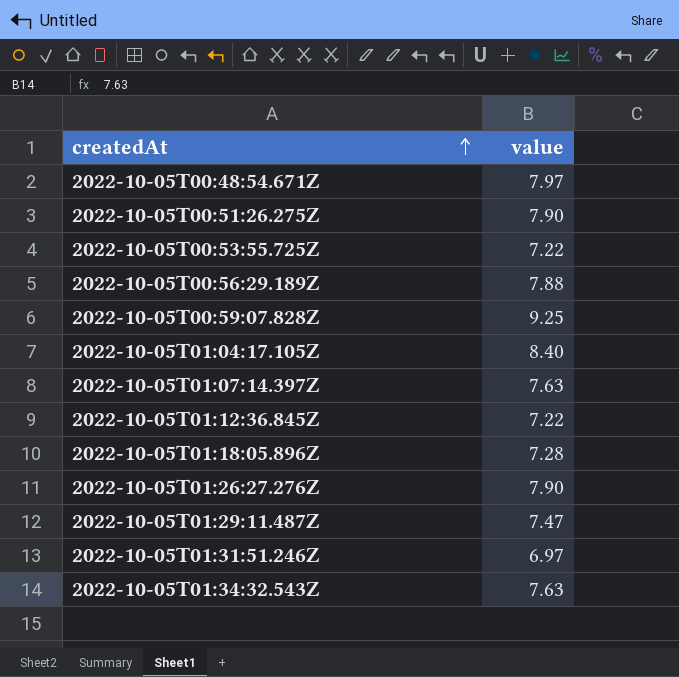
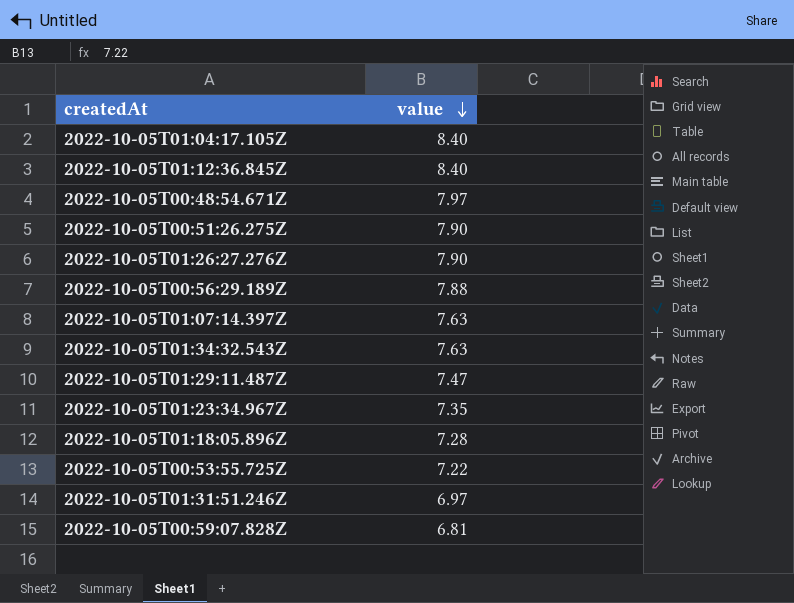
row order: createdAt ascending -> value descending
2022-10-05T01:12:36.845Z | value: 7.22 -> 8.40
row 2022-10-05T01:23:34.967Z: none -> 7.35
2022-10-05T00:59:07.828Z | value: 9.25 -> 6.81

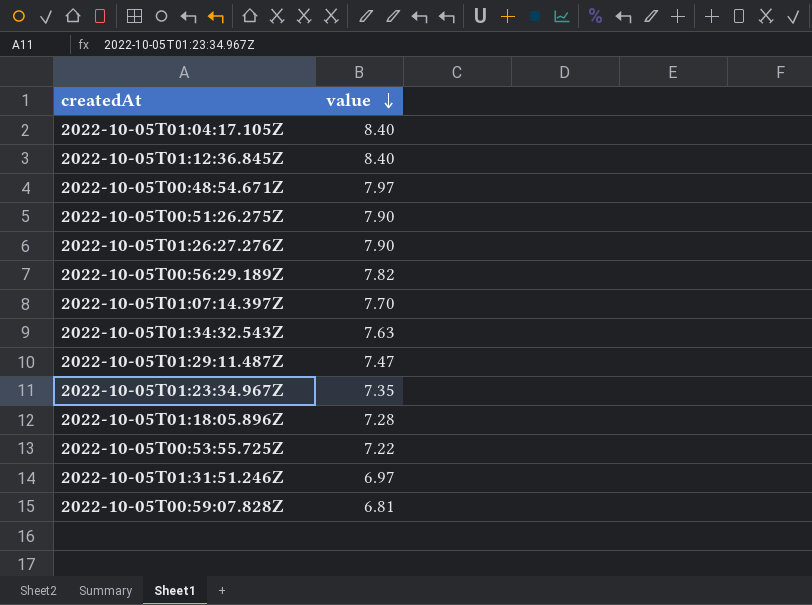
2022-10-05T00:56:29.189Z | value: 7.88 -> 7.82
2022-10-05T01:07:14.397Z | value: 7.63 -> 7.70

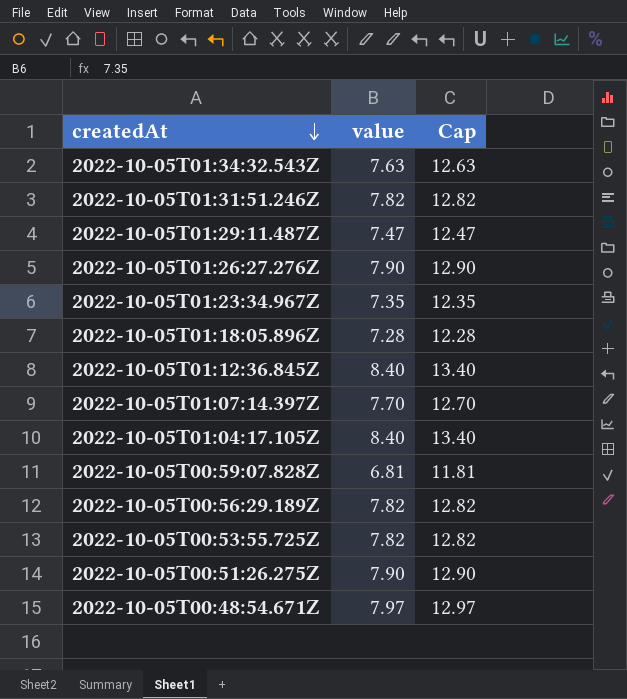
row order: value descending -> createdAt descending
column Cap | formula: none -> [value] + 5
2022-10-05T01:31:51.246Z | value: 6.97 -> 7.82
2022-10-05T00:53:55.725Z | value: 7.22 -> 7.82

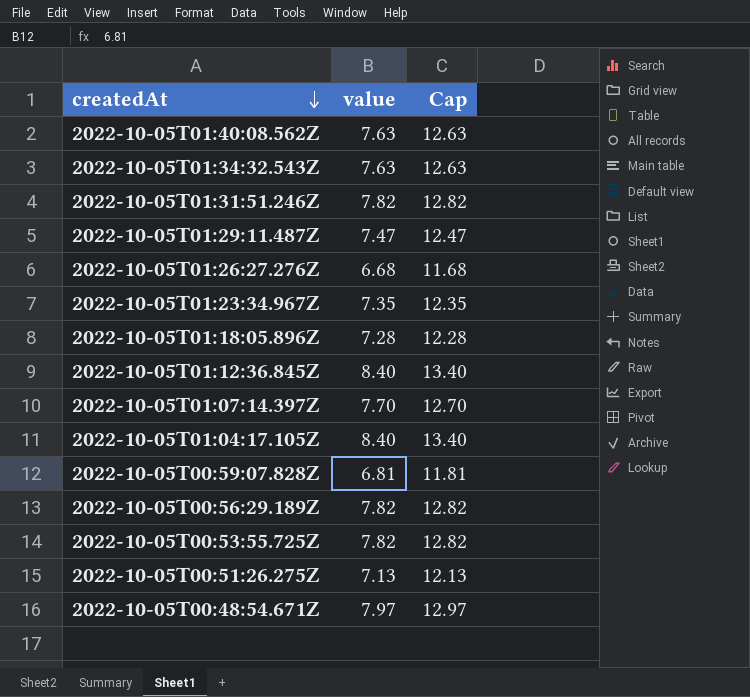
row 2022-10-05T01:40:08.562Z: none -> 7.63 | 12.63
2022-10-05T01:26:27.276Z | value: 7.90 -> 6.68
2022-10-05T01:26:27.276Z | Cap: 12.90 -> 11.68
2022-10-05T00:51:26.275Z | value: 7.90 -> 7.13
2022-10-05T00:51:26.275Z | Cap: 12.90 -> 12.13

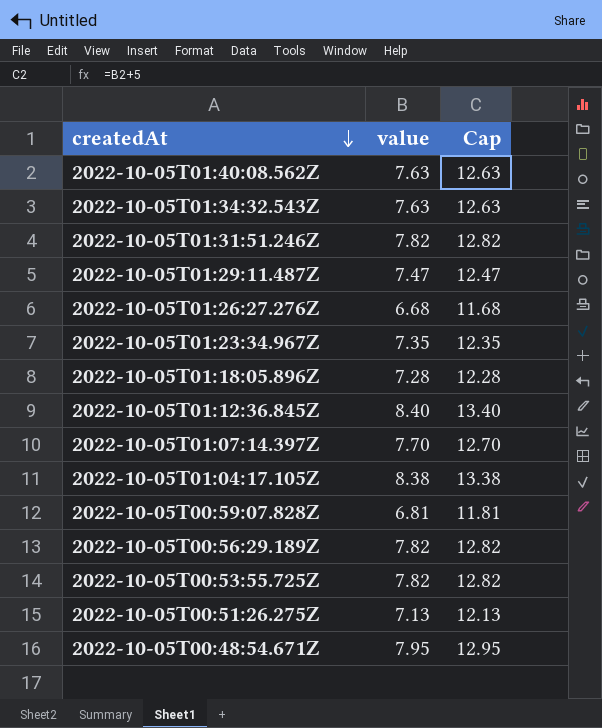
2022-10-05T01:04:17.105Z | value: 8.40 -> 8.38
2022-10-05T01:04:17.105Z | Cap: 13.40 -> 13.38
2022-10-05T00:48:54.671Z | value: 7.97 -> 7.95
2022-10-05T00:48:54.671Z | Cap: 12.97 -> 12.95

